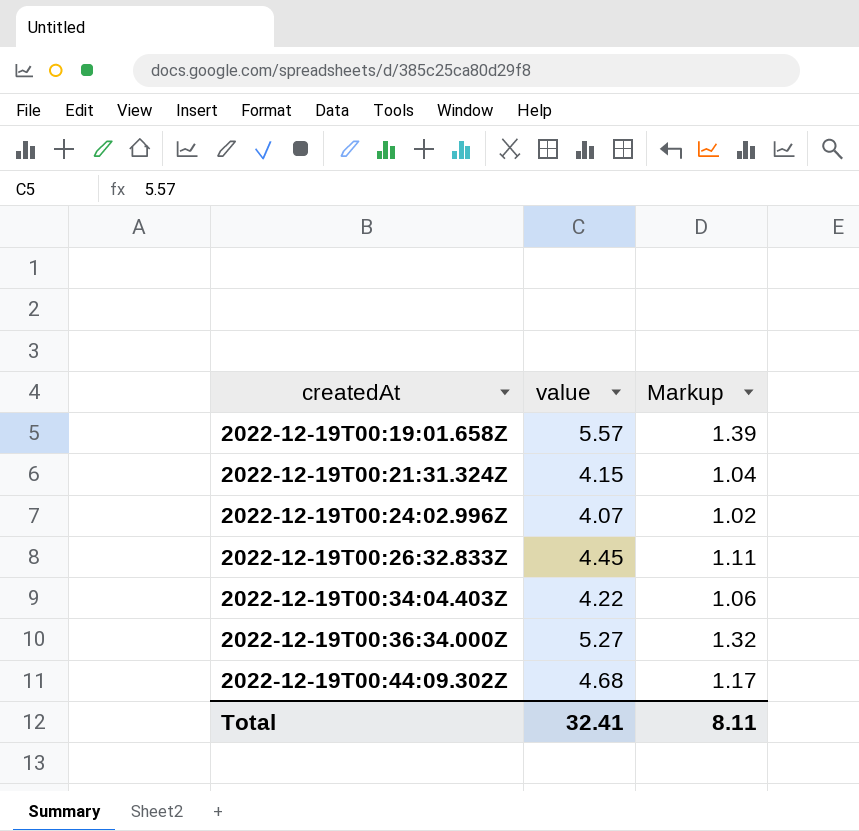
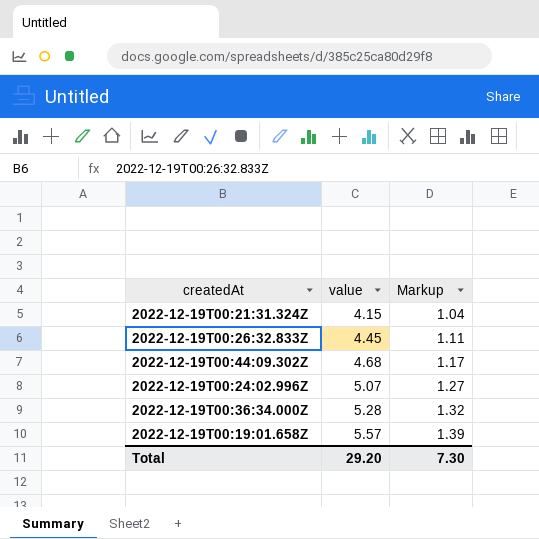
row order: createdAt ascending -> value ascending
row 2022-12-19T00:34:04.403Z: 4.22 | 1.06 -> none
2022-12-19T00:24:02.996Z | value: 4.07 -> 5.07
2022-12-19T00:24:02.996Z | Markup: 1.02 -> 1.27
2022-12-19T00:36:34.000Z | value: 5.27 -> 5.28
Total | value: 32.41 -> 29.20
Total | Markup: 8.11 -> 7.30

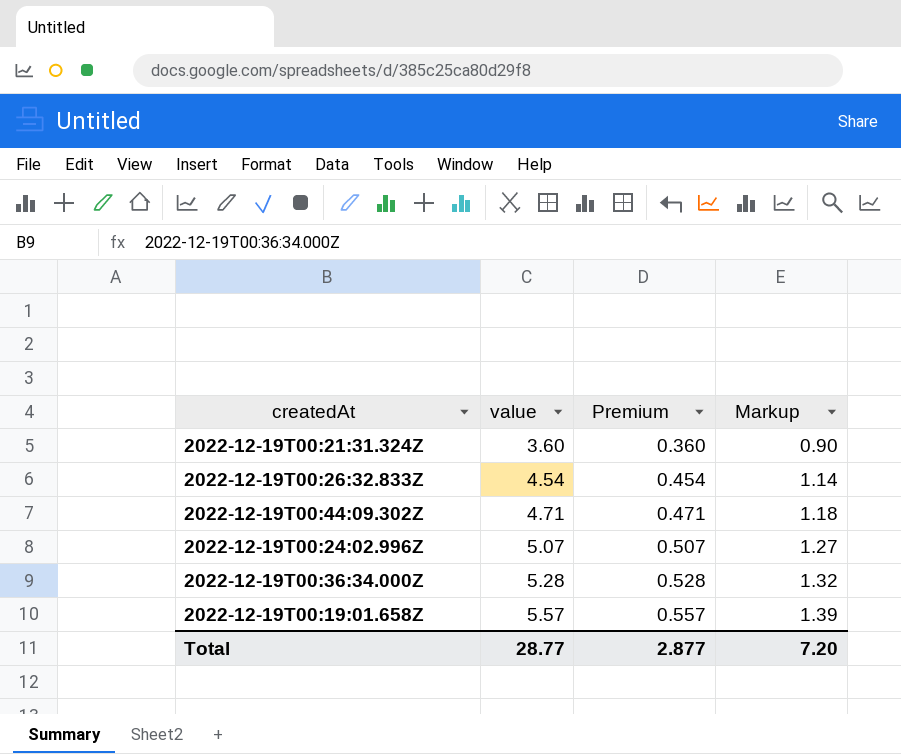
column Premium | formula: none -> [value] * 0.1
2022-12-19T00:21:31.324Z | value: 4.15 -> 3.60
2022-12-19T00:21:31.324Z | Markup: 1.04 -> 0.90
2022-12-19T00:26:32.833Z | value: 4.45 -> 4.54
2022-12-19T00:26:32.833Z | Markup: 1.11 -> 1.14
2022-12-19T00:44:09.302Z | value: 4.68 -> 4.71
2022-12-19T00:44:09.302Z | Markup: 1.17 -> 1.18
Total | value: 29.20 -> 28.77
Total | Markup: 7.30 -> 7.20

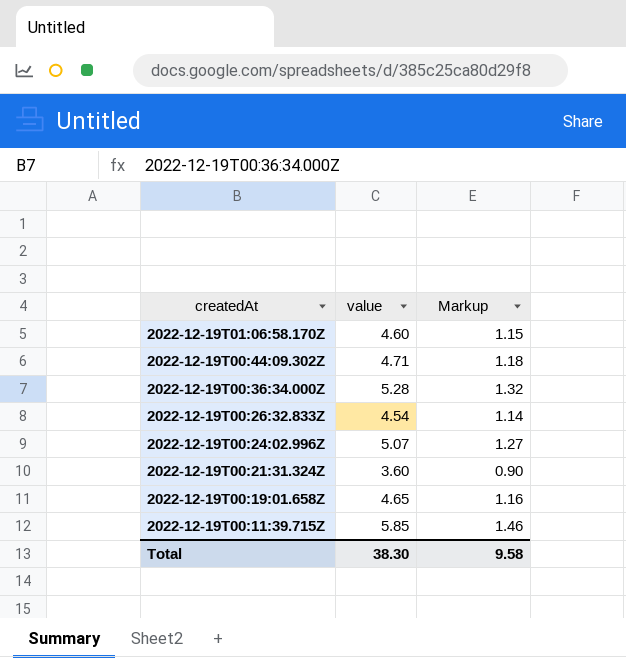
row order: value ascending -> createdAt descending
column Premium | formula: [value] * 0.1 -> none
row 2022-12-19T01:06:58.170Z: none -> 4.60 | 1.15
2022-12-19T00:19:01.658Z | value: 5.57 -> 4.65
2022-12-19T00:19:01.658Z | Markup: 1.39 -> 1.16
row 2022-12-19T00:11:39.715Z: none -> 5.85 | 1.46
Total | value: 28.77 -> 38.30
Total | Markup: 7.20 -> 9.58

